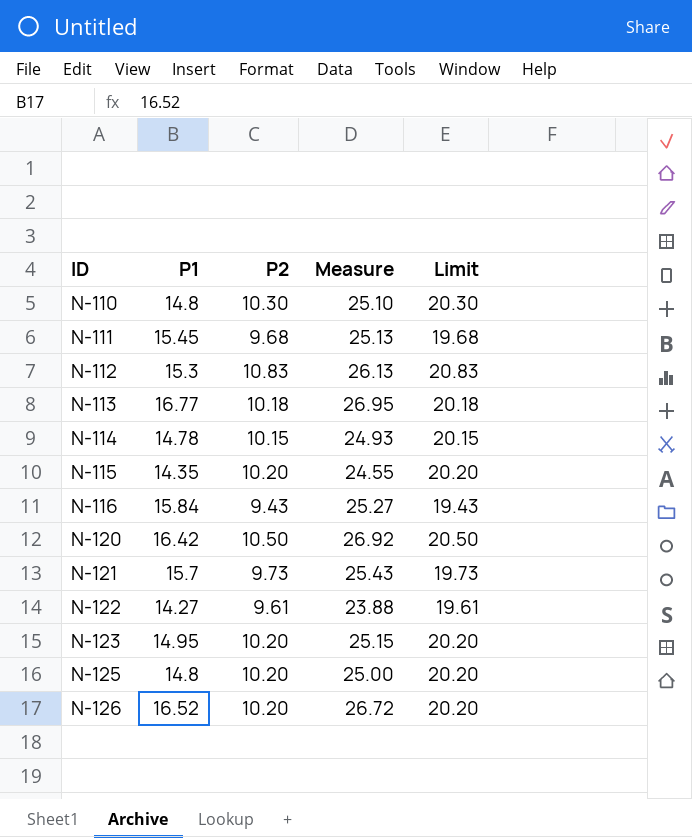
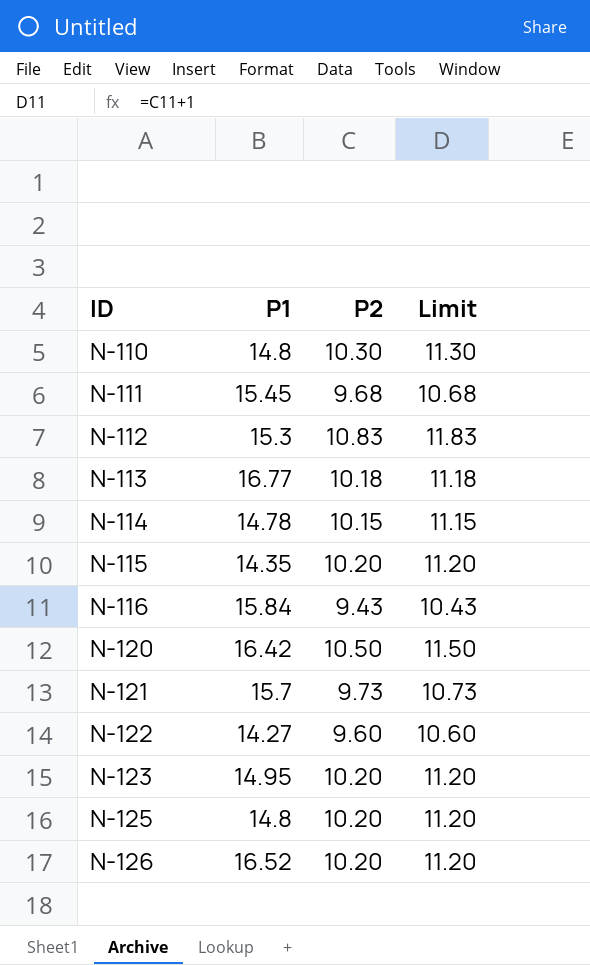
column Measure | formula: [P1] + [P2] -> none
column Limit | formula: [P2] + 10 -> [P2] + 1
N-122 | P2: 9.61 -> 9.60

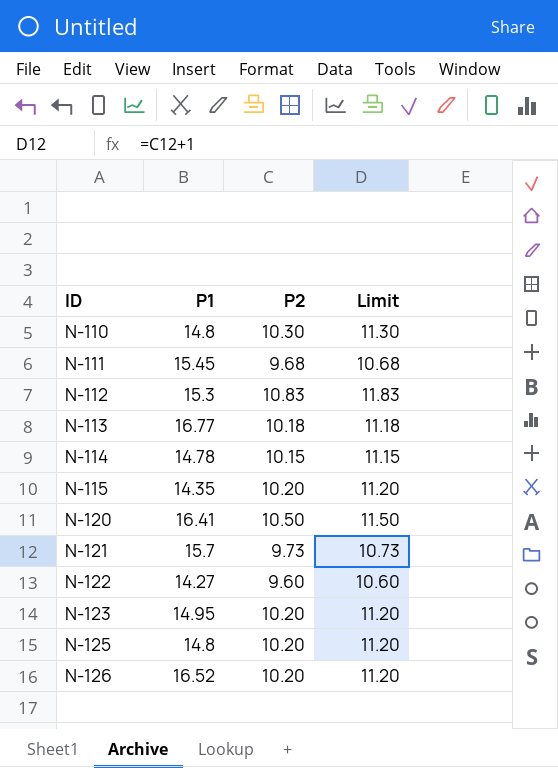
row N-116: 15.84 | 9.43 | 10.43 -> none
N-120 | P1: 16.42 -> 16.41

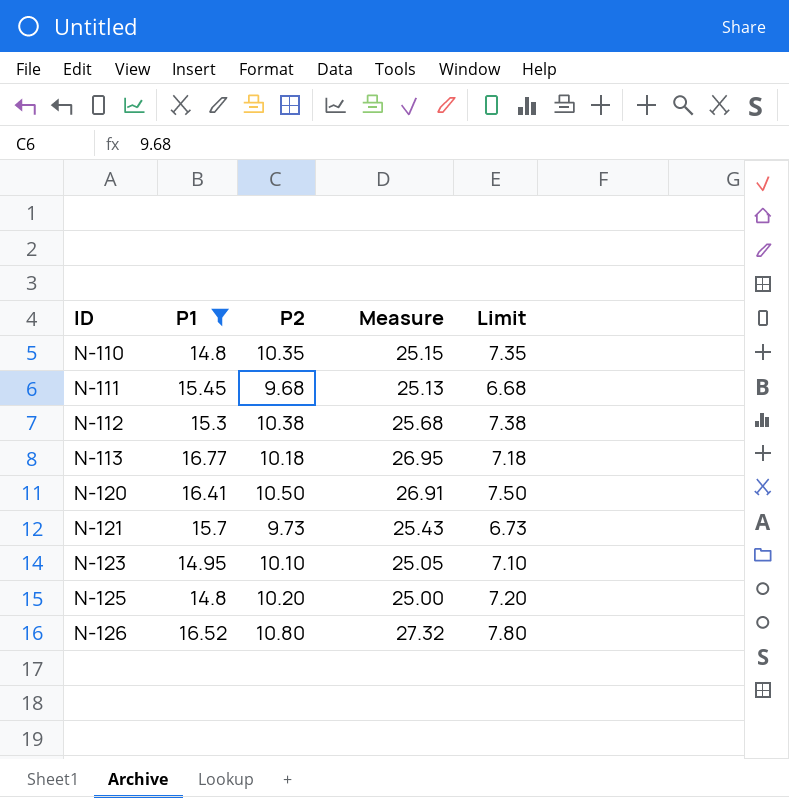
filter: none -> P1 >= 14.8
column Measure | formula: none -> [P1] + [P2]
column Limit | formula: [P2] + 1 -> [P2] - 3
N-110 | P2: 10.30 -> 10.35
N-112 | P2: 10.83 -> 10.38
N-123 | P2: 10.20 -> 10.10
N-126 | P2: 10.20 -> 10.80

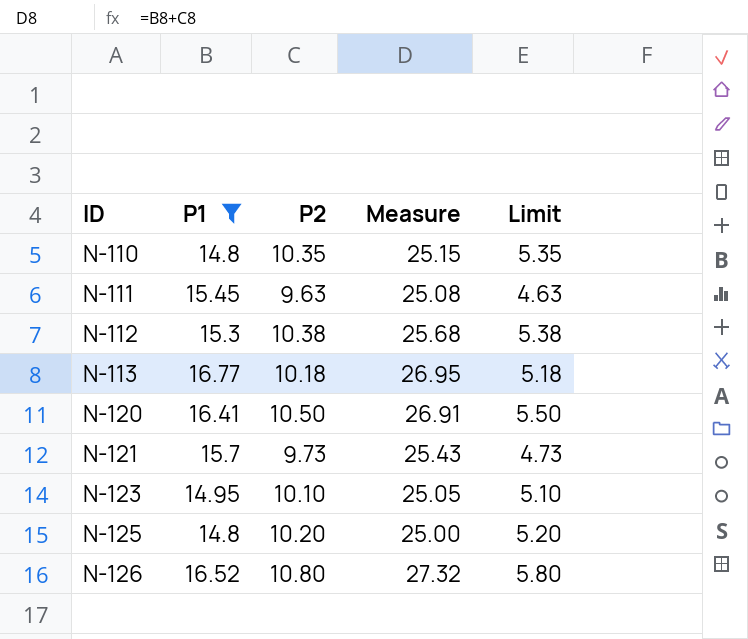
column Limit | formula: [P2] - 3 -> [P2] - 5
N-111 | P2: 9.68 -> 9.63
N-111 | Measure: 25.13 -> 25.08

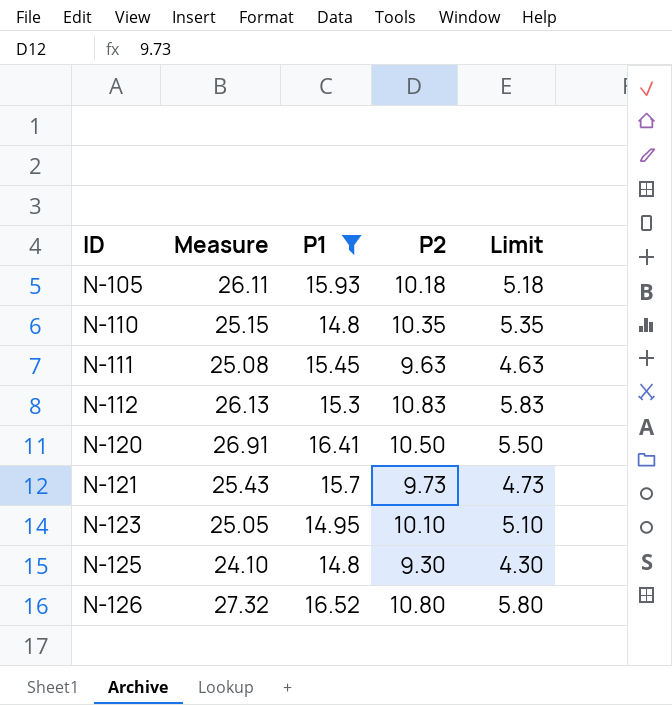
column Measure | position: 4 -> 2
row N-113: 16.77 | 10.18 | 26.95 | 5.18 -> none
row N-105: none -> 26.11 | 15.93 | 10.18 | 5.18
N-112 | Measure: 25.68 -> 26.13
N-112 | P2: 10.38 -> 10.83
N-112 | Limit: 5.38 -> 5.83
N-125 | Measure: 25.00 -> 24.10
N-125 | P2: 10.20 -> 9.30
N-125 | Limit: 5.20 -> 4.30

